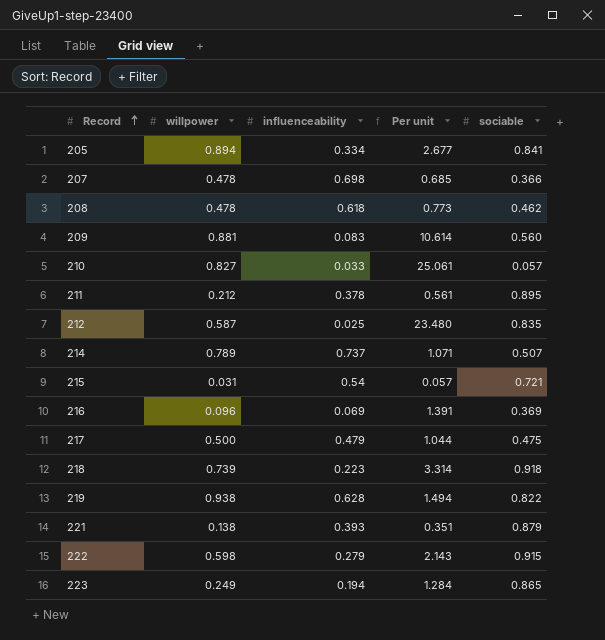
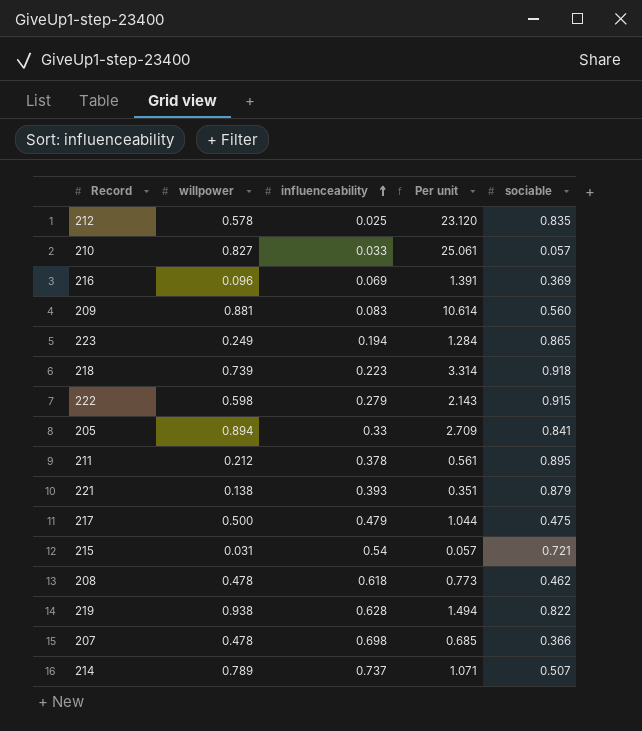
row order: Record ascending -> influenceability ascending
212 | willpower: 0.587 -> 0.578
212 | Per unit: 23.480 -> 23.120
205 | influenceability: 0.334 -> 0.33
205 | Per unit: 2.677 -> 2.709

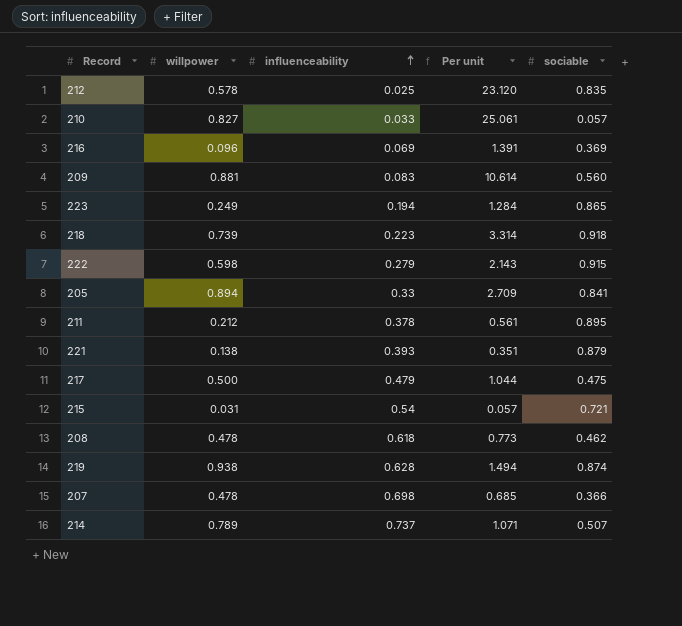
219 | sociable: 0.822 -> 0.874

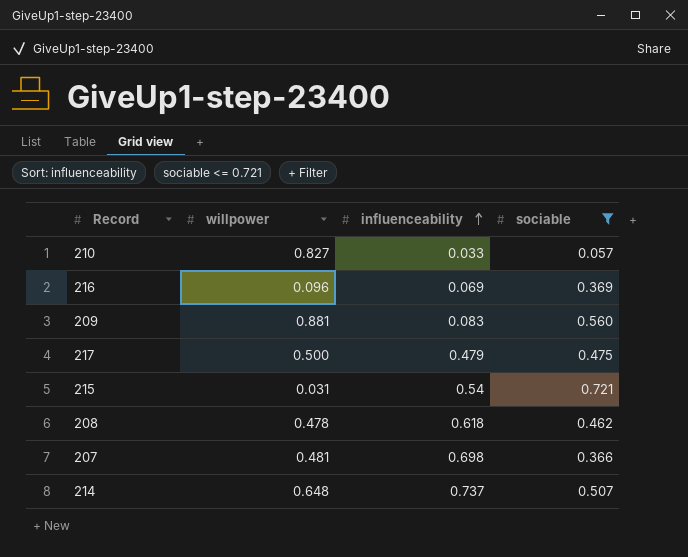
filter: none -> sociable <= 0.721
column Per unit | formula: [willpower] / [influenceability] -> none
207 | willpower: 0.478 -> 0.481
214 | willpower: 0.789 -> 0.648

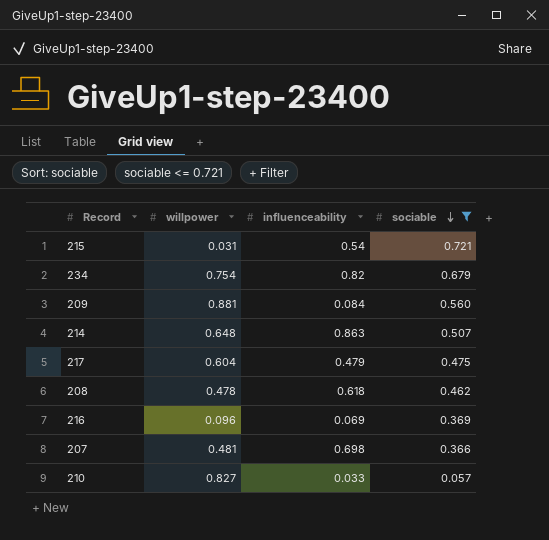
row order: influenceability ascending -> sociable descending
row 234: none -> 0.754 | 0.82 | 0.679
209 | influenceability: 0.083 -> 0.084
214 | influenceability: 0.737 -> 0.863
217 | willpower: 0.500 -> 0.604

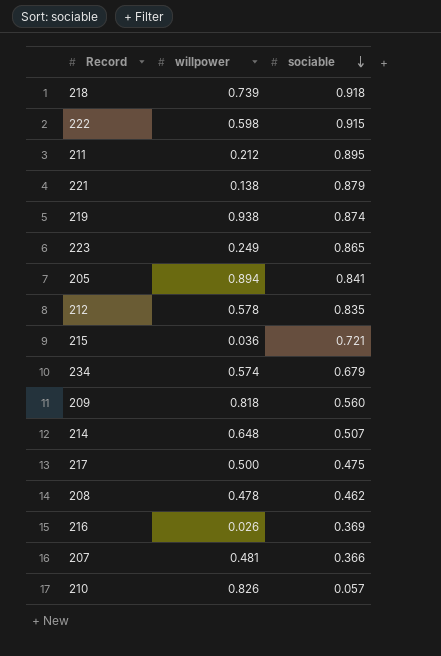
filter: sociable <= 0.721 -> none
column influenceability | position: 3 -> none
215 | willpower: 0.031 -> 0.036
234 | willpower: 0.754 -> 0.574
209 | willpower: 0.881 -> 0.818
217 | willpower: 0.604 -> 0.500
216 | willpower: 0.096 -> 0.026
210 | willpower: 0.827 -> 0.826

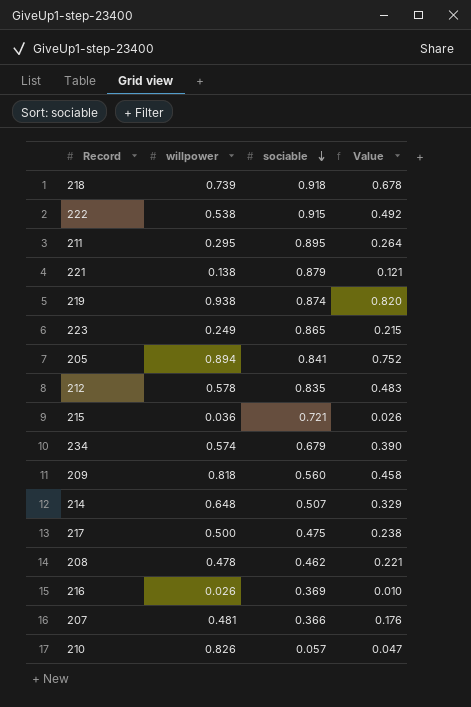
column Value | formula: none -> [willpower] * [sociable]
222 | willpower: 0.598 -> 0.538
211 | willpower: 0.212 -> 0.295

